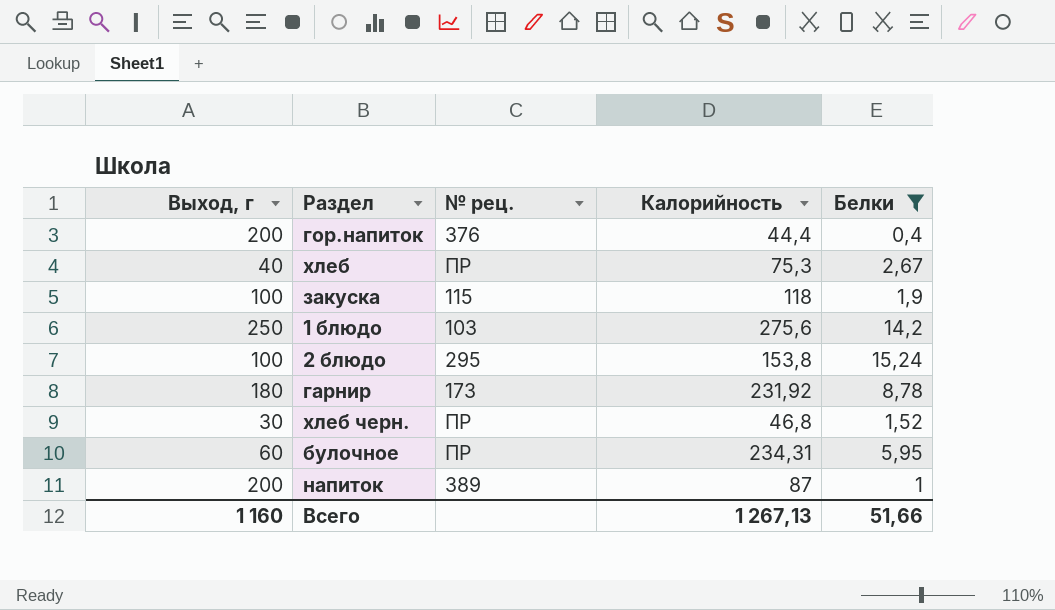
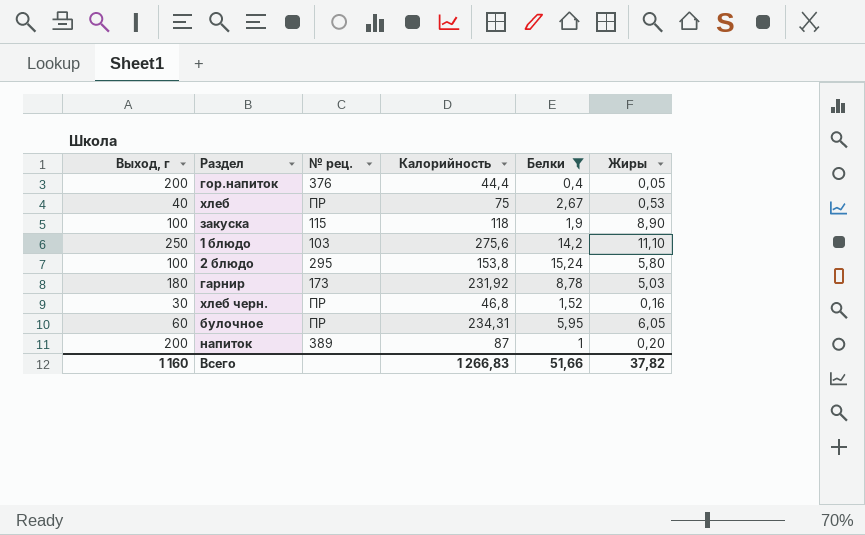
column Жиры | position: none -> 6
хлеб | Калорийность: 75,3 -> 75
Всего | Калорийность: 1 267,13 -> 1 266,83

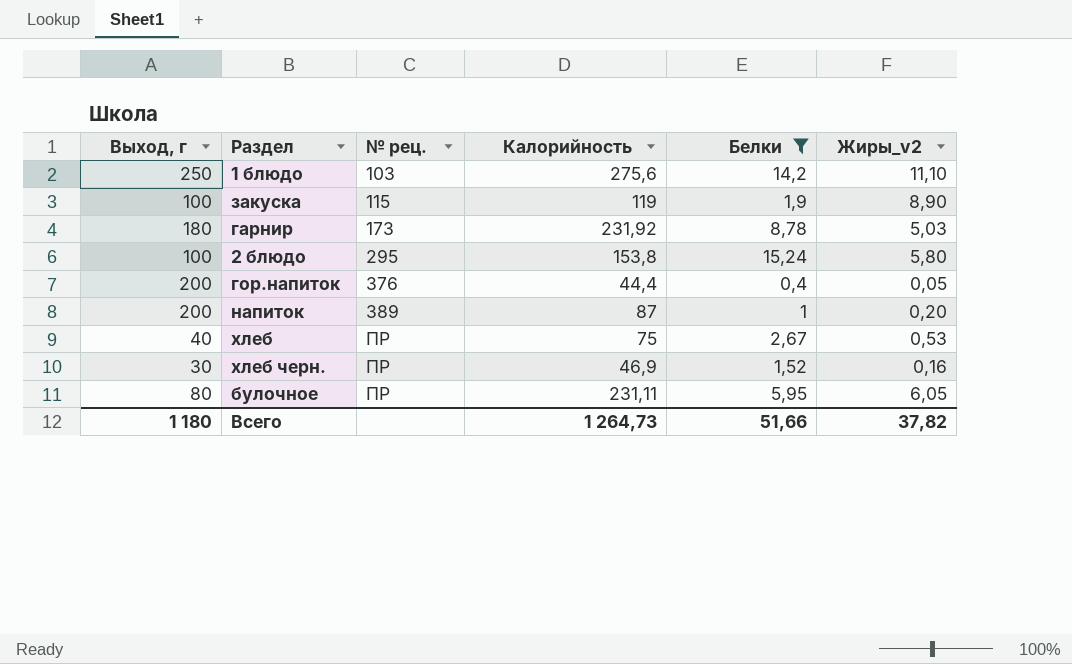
row order: none -> № рец. ascending
column name: Жиры -> Жиры_v2
закуска | Калорийность: 118 -> 119
хлеб черн. | Калорийность: 46,8 -> 46,9
булочное | Выход, г: 60 -> 80
булочное | Калорийность: 234,31 -> 231,11
Всего | Выход, г: 1 160 -> 1 180
Всего | Калорийность: 1 266,83 -> 1 264,73

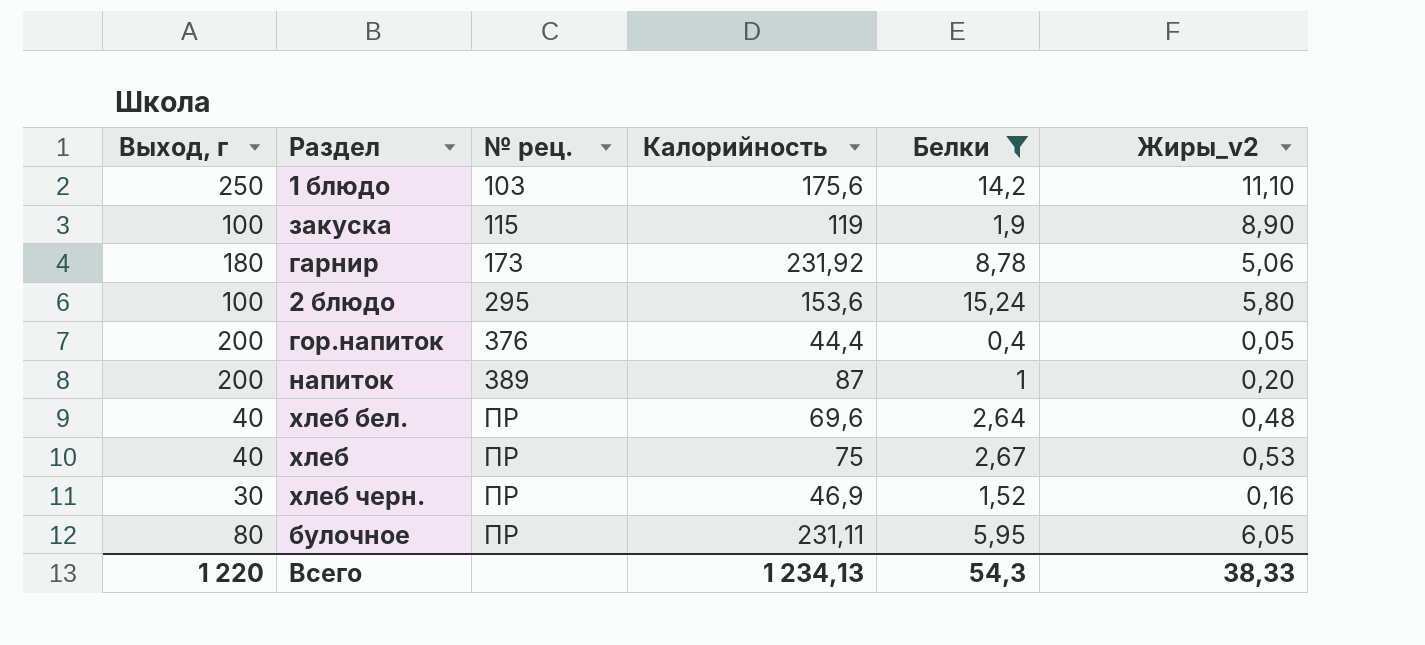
1 блюдо | Калорийность: 275,6 -> 175,6
гарнир | Жиры_v2: 5,03 -> 5,06
2 блюдо | Калорийность: 153,8 -> 153,6
row хлеб бел.: none -> 40 | ПР | 69,6 | 2,64 | 0,48
Всего | Выход, г: 1 180 -> 1 220
Всего | Калорийность: 1 264,73 -> 1 234,13
Всего | Белки: 51,66 -> 54,3
Всего | Жиры_v2: 37,82 -> 38,33

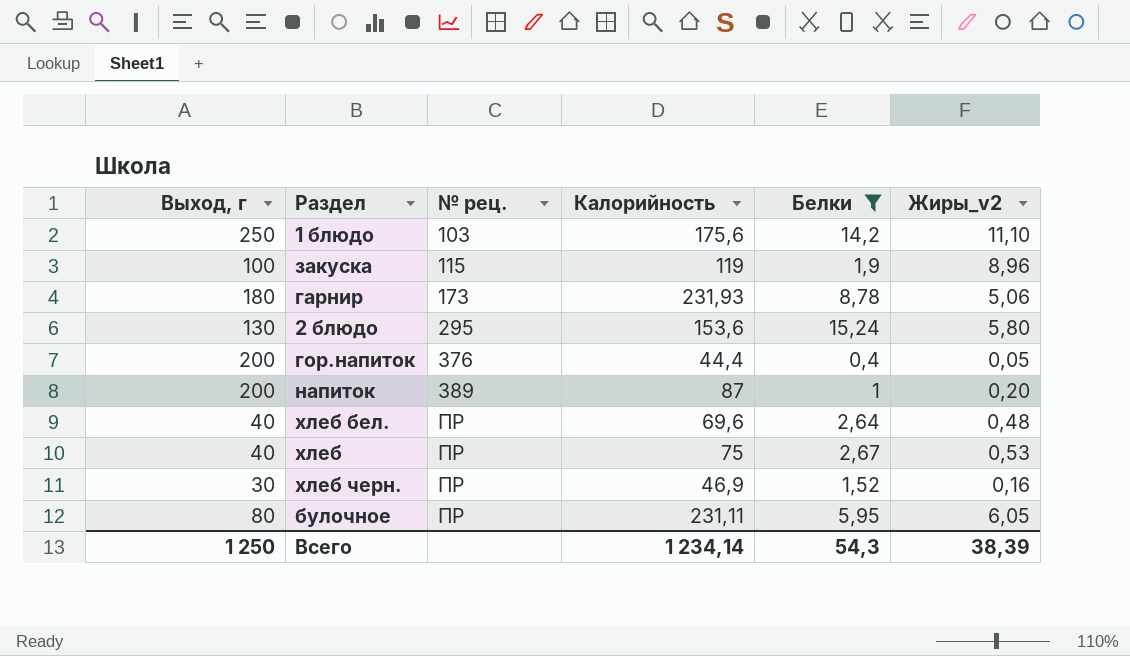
закуска | Жиры_v2: 8,90 -> 8,96
гарнир | Калорийность: 231,92 -> 231,93
2 блюдо | Выход, г: 100 -> 130
Всего | Выход, г: 1 220 -> 1 250
Всего | Калорийность: 1 234,13 -> 1 234,14
Всего | Жиры_v2: 38,33 -> 38,39

